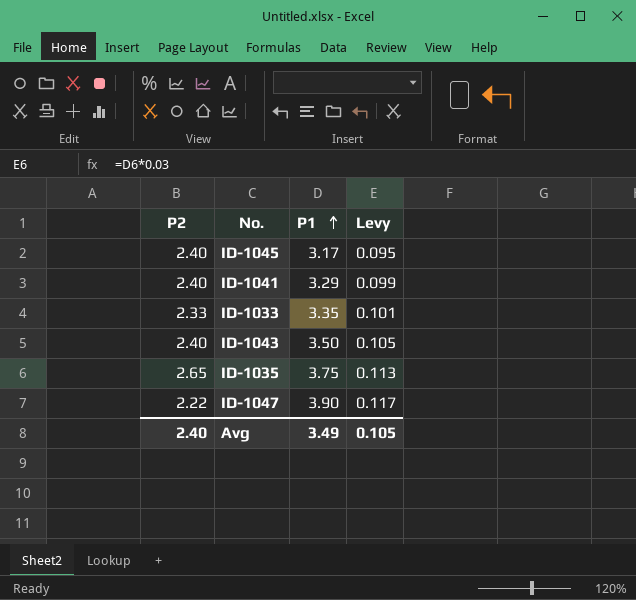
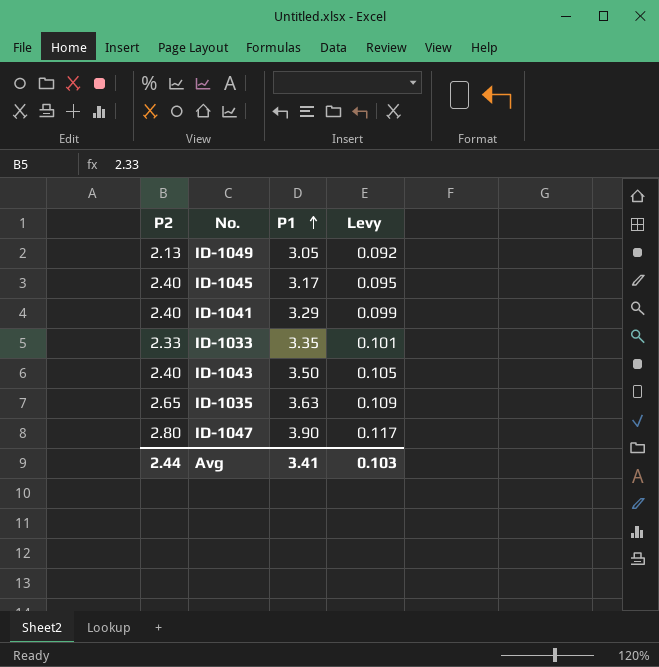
row ID-1049: none -> 2.13 | 3.05 | 0.092
ID-1035 | P1: 3.75 -> 3.63
ID-1035 | Levy: 0.113 -> 0.109
ID-1047 | P2: 2.22 -> 2.80
Avg | P2: 2.40 -> 2.44
Avg | P1: 3.49 -> 3.41
Avg | Levy: 0.105 -> 0.103

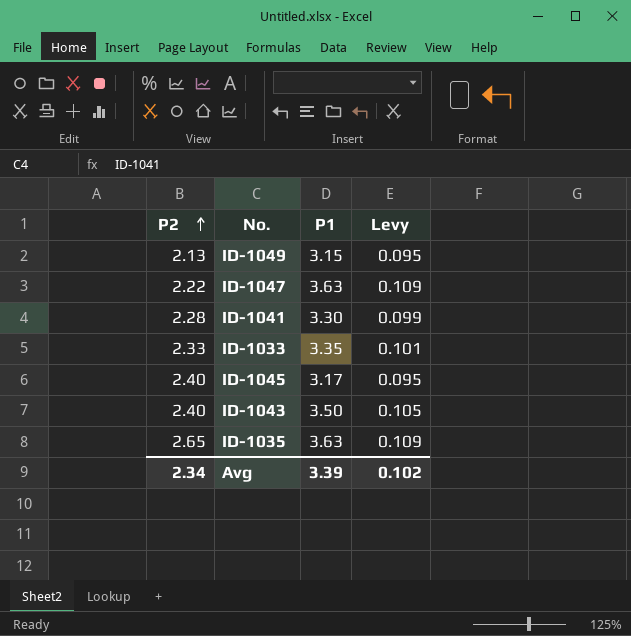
row order: P1 ascending -> P2 ascending
ID-1049 | P1: 3.05 -> 3.15
ID-1049 | Levy: 0.092 -> 0.095
ID-1047 | P2: 2.80 -> 2.22
ID-1047 | P1: 3.90 -> 3.63
ID-1047 | Levy: 0.117 -> 0.109
ID-1041 | P2: 2.40 -> 2.28
ID-1041 | P1: 3.29 -> 3.30
Avg | P2: 2.44 -> 2.34
Avg | P1: 3.41 -> 3.39
Avg | Levy: 0.103 -> 0.102

